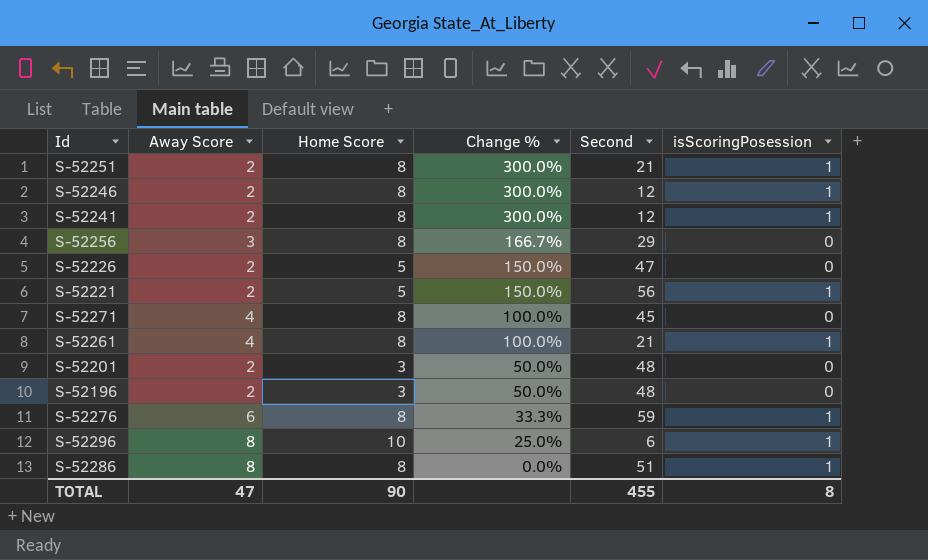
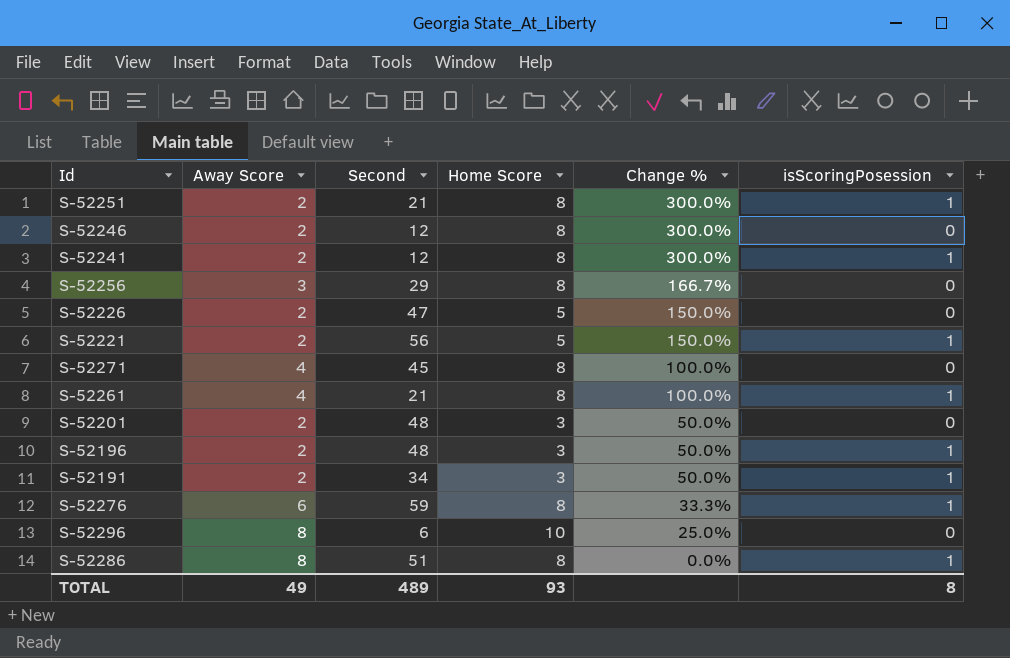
column Second | position: 5 -> 3
S-52246 | isScoringPosession: 1 -> 0
S-52196 | isScoringPosession: 0 -> 1
row S-52191: none -> 2 | 34 | 3 | 50.0% | 1
S-52296 | isScoringPosession: 1 -> 0
TOTAL | Away Score: 47 -> 49
TOTAL | Second: 455 -> 489
TOTAL | Home Score: 90 -> 93

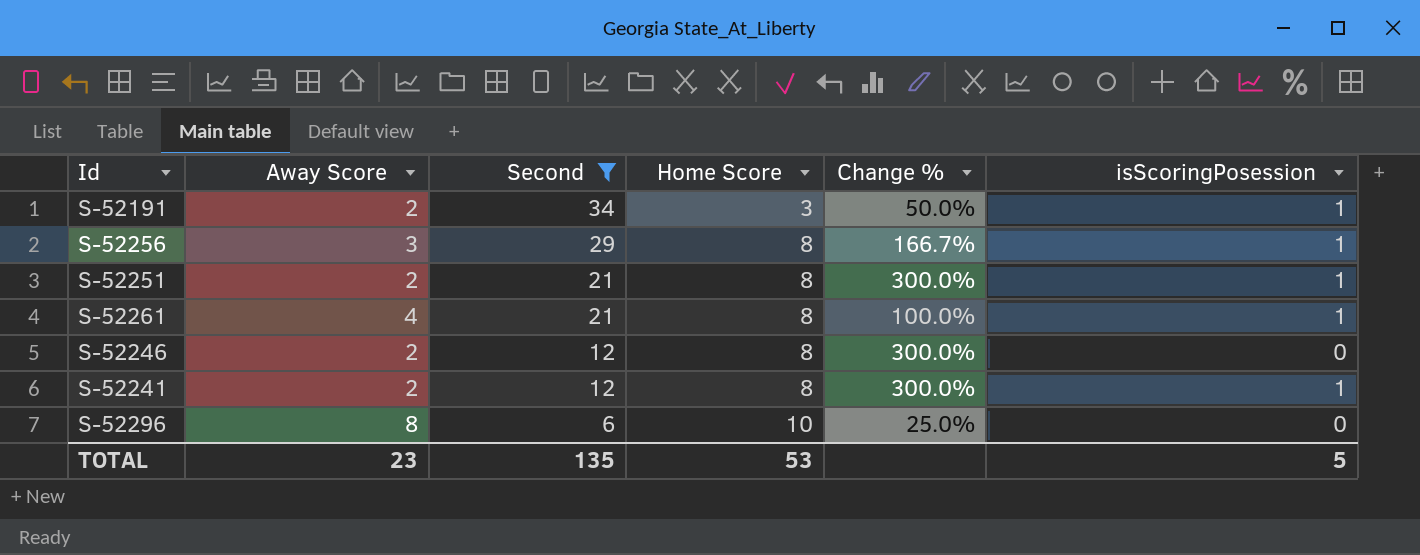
filter: none -> Second <= 34
row order: Change % descending -> Second descending
S-52256 | isScoringPosession: 0 -> 1
TOTAL | Away Score: 49 -> 23
TOTAL | Second: 489 -> 135
TOTAL | Home Score: 93 -> 53
TOTAL | isScoringPosession: 8 -> 5

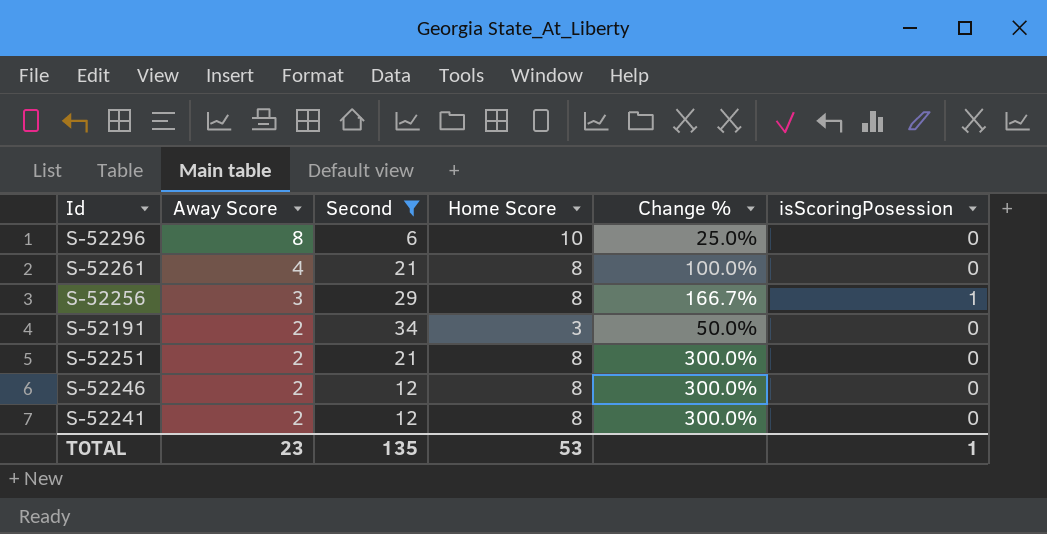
row order: Second descending -> Away Score descending
S-52261 | isScoringPosession: 1 -> 0
S-52191 | isScoringPosession: 1 -> 0
S-52251 | isScoringPosession: 1 -> 0
S-52241 | isScoringPosession: 1 -> 0
TOTAL | isScoringPosession: 5 -> 1

